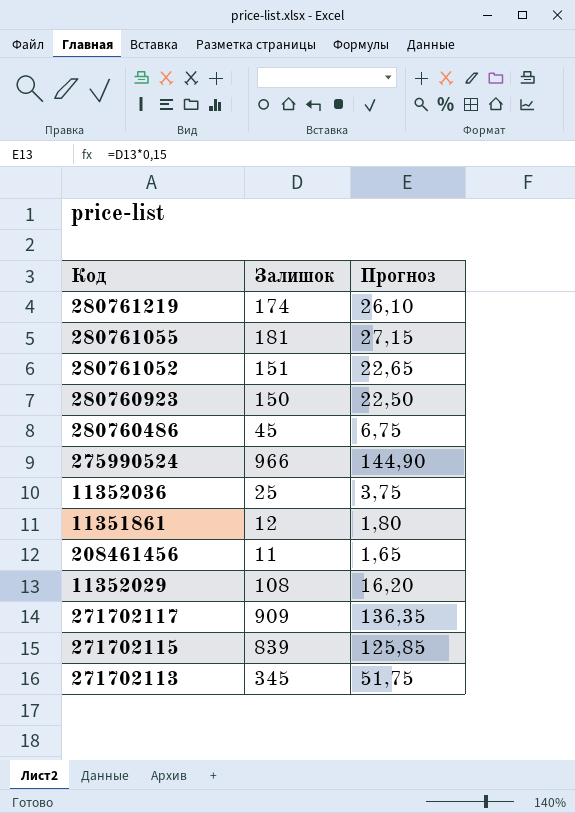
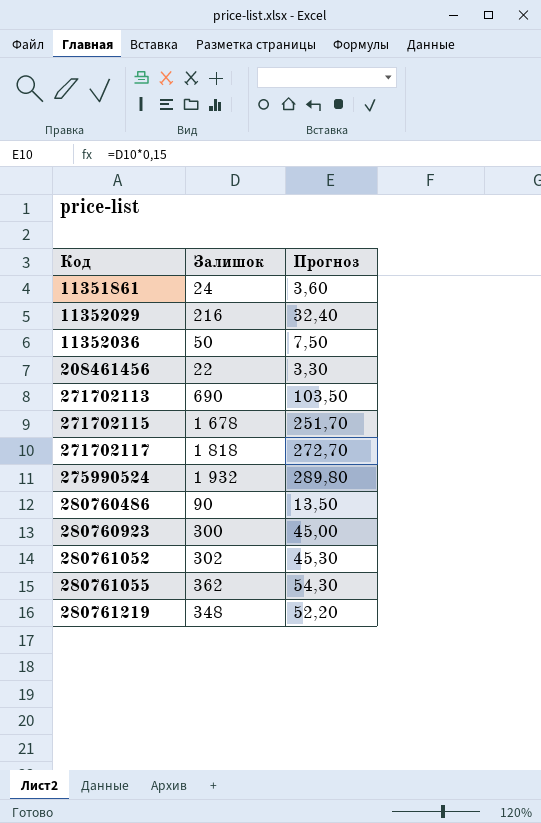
row order: none -> Код ascending
11351861 | Залишок: 12 -> 24
11351861 | Прогноз: 1,80 -> 3,60
11352029 | Залишок: 108 -> 216
11352029 | Прогноз: 16,20 -> 32,40
11352036 | Залишок: 25 -> 50
11352036 | Прогноз: 3,75 -> 7,50
208461456 | Залишок: 11 -> 22
208461456 | Прогноз: 1,65 -> 3,30
271702113 | Залишок: 345 -> 690
271702113 | Прогноз: 51,75 -> 103,50
271702115 | Залишок: 839 -> 1 678
271702115 | Прогноз: 125,85 -> 251,70
271702117 | Залишок: 909 -> 1 818
271702117 | Прогноз: 136,35 -> 272,70
275990524 | Залишок: 966 -> 1 932
275990524 | Прогноз: 144,90 -> 289,80
280760486 | Залишок: 45 -> 90
280760486 | Прогноз: 6,75 -> 13,50
280760923 | Залишок: 150 -> 300
280760923 | Прогноз: 22,50 -> 45,00
280761052 | Залишок: 151 -> 302
280761052 | Прогноз: 22,65 -> 45,30
280761055 | Залишок: 181 -> 362
280761055 | Прогноз: 27,15 -> 54,30
280761219 | Залишок: 174 -> 348
280761219 | Прогноз: 26,10 -> 52,20

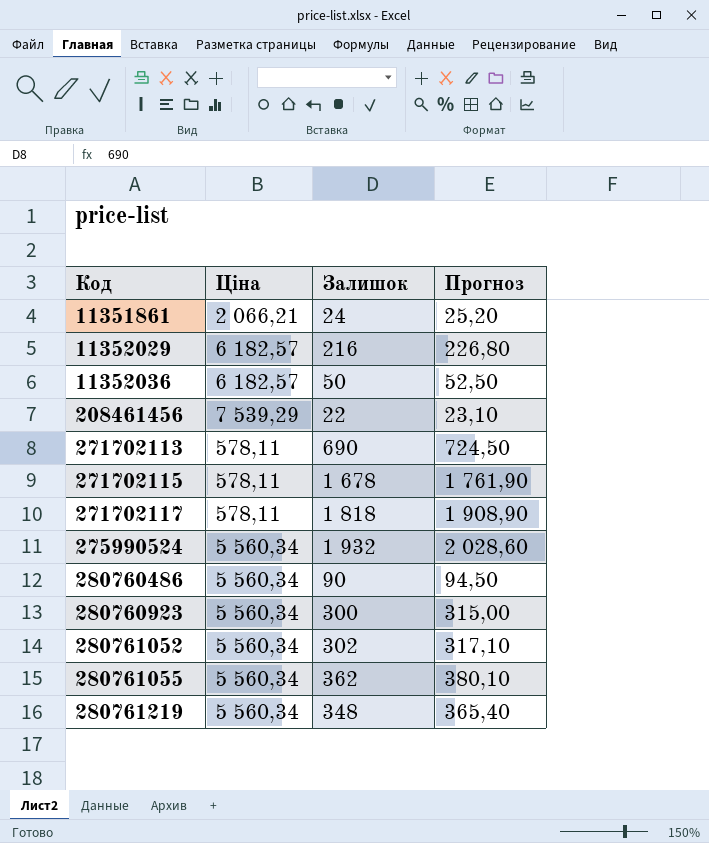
column Ціна | position: none -> 2
column Прогноз | formula: [Залишок] * 0,15 -> [Залишок] * 1,05

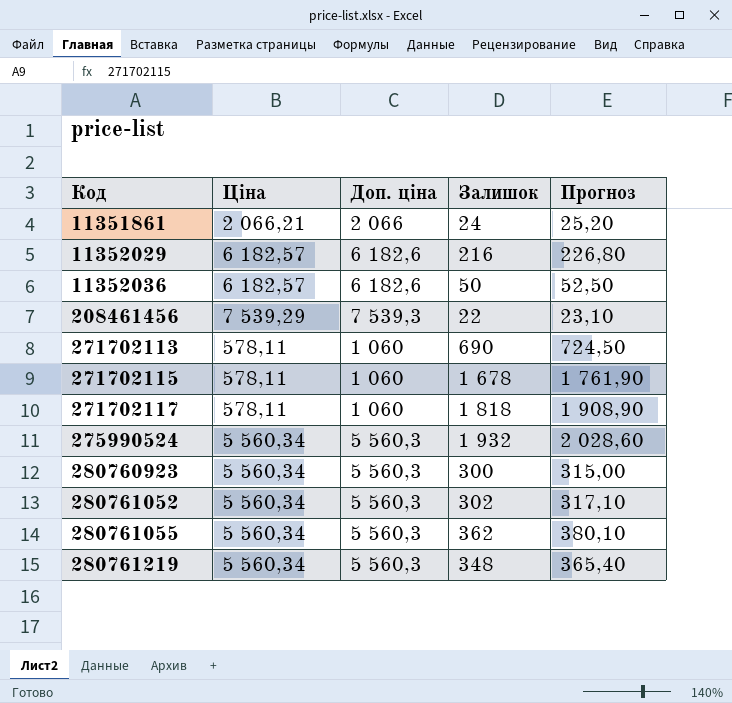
column Доп. ціна | position: none -> 3
row 280760486: 5 560,34 | 90 | 94,50 -> none

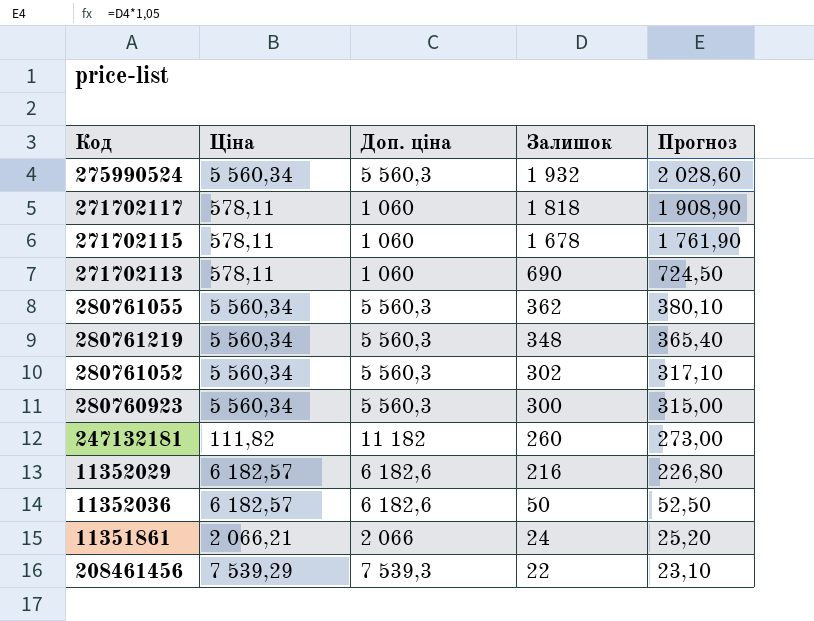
row order: Код ascending -> Залишок descending
row 247132181: none -> 111,82 | 11 182 | 260 | 273,00

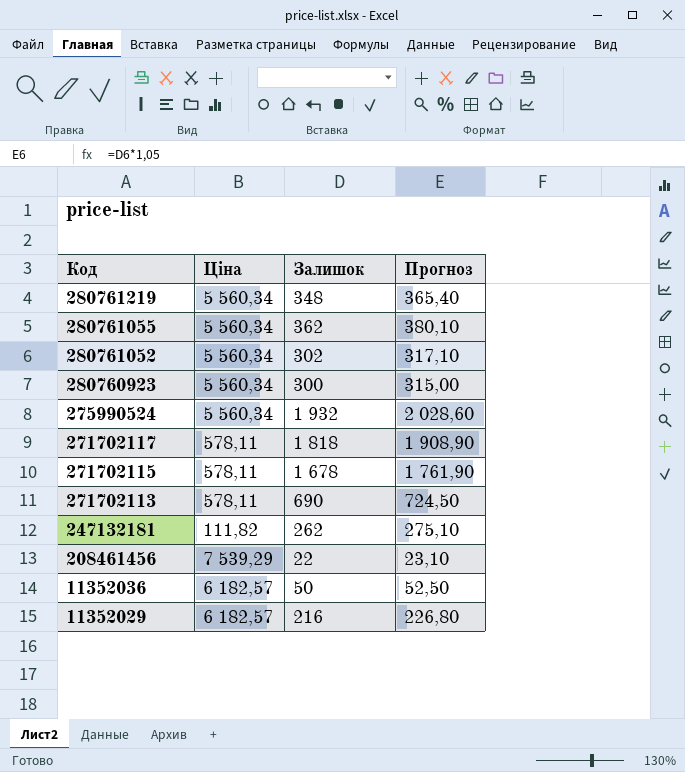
row order: Залишок descending -> Код descending
column Доп. ціна | position: 3 -> none
row 11351861: 2 066,21 | 2 066 | 24 | 25,20 -> none
247132181 | Залишок: 260 -> 262
247132181 | Прогноз: 273,00 -> 275,10

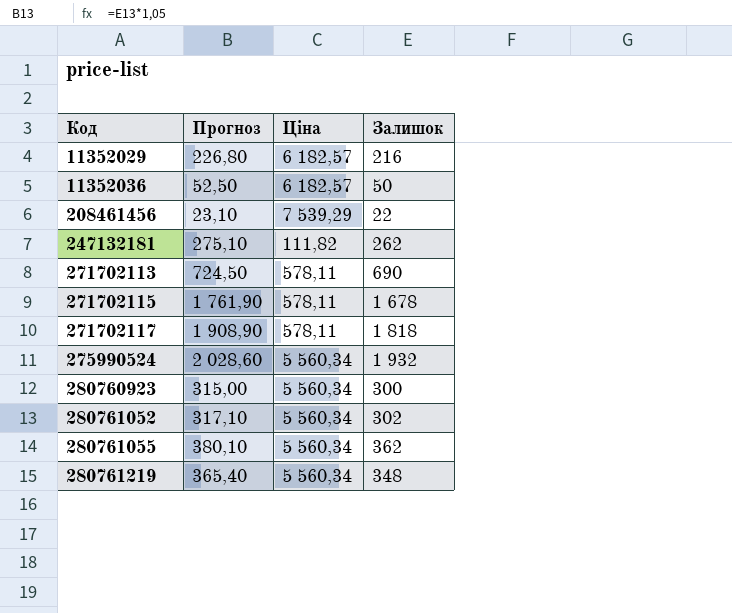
row order: Код descending -> Код ascending
column Прогноз | position: 4 -> 2

